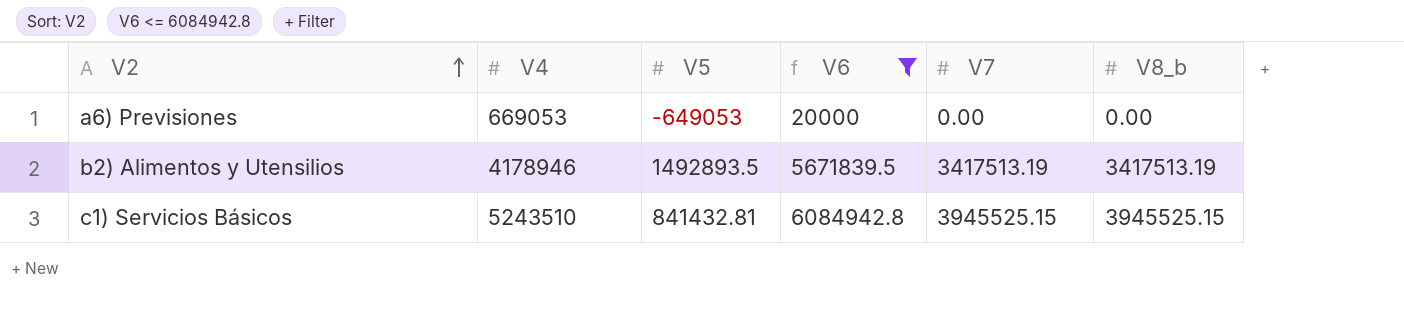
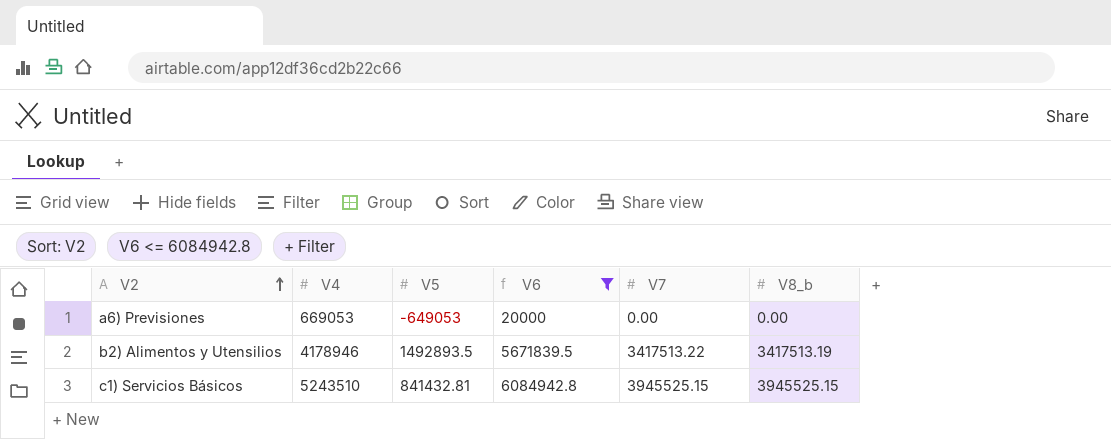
b2) Alimentos y Utensilios | V7: 3417513.19 -> 3417513.22

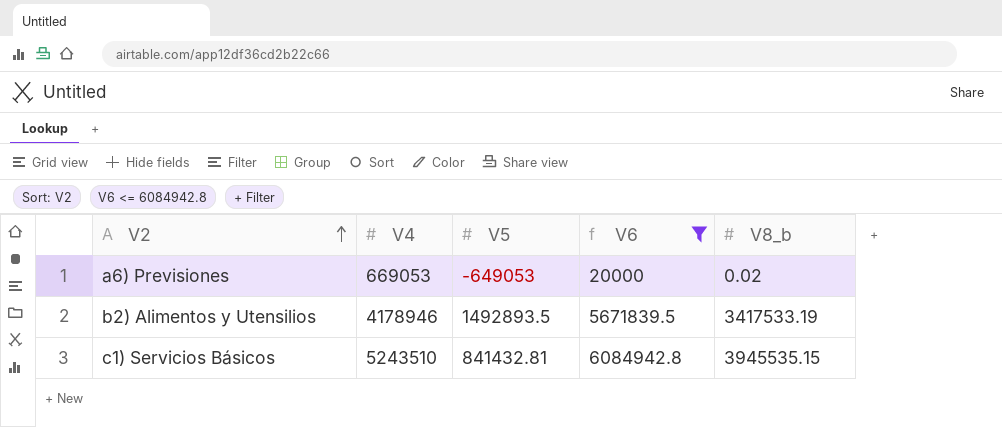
column V7 | position: 5 -> none
a6) Previsiones | V8_b: 0.00 -> 0.02
b2) Alimentos y Utensilios | V8_b: 3417513.19 -> 3417533.19
c1) Servicios Básicos | V8_b: 3945525.15 -> 3945535.15

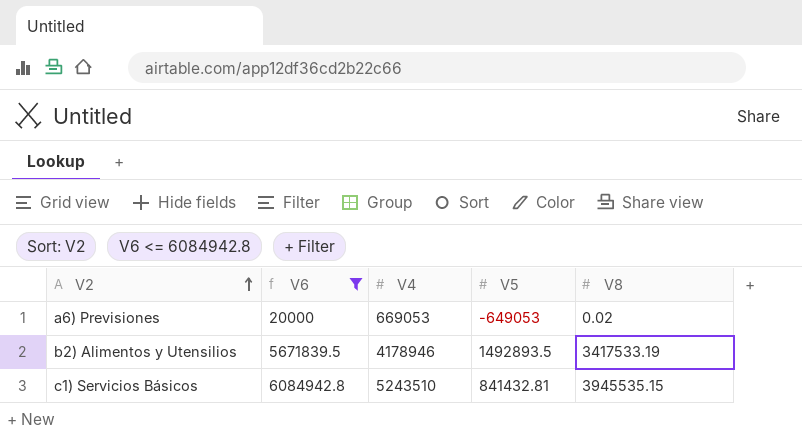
column V6 | position: 4 -> 2
column name: V8_b -> V8

